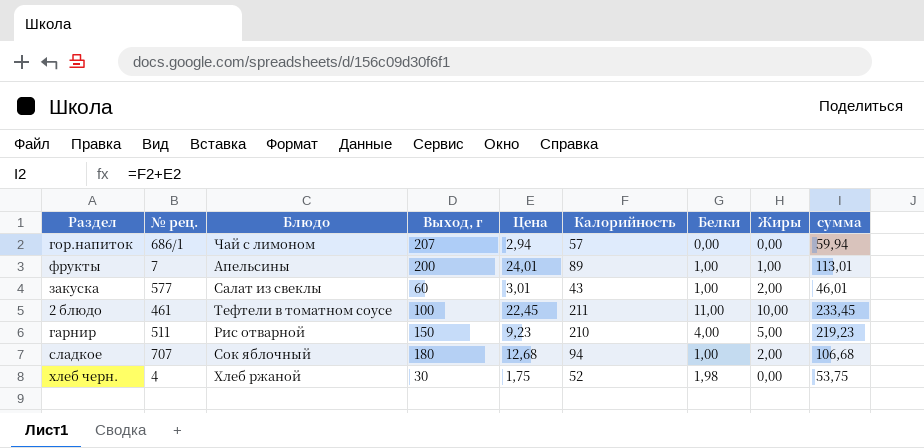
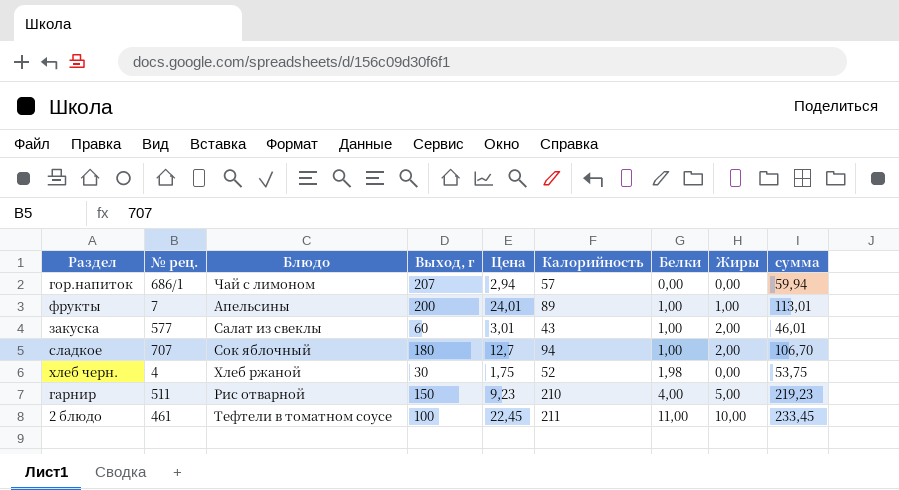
row order: none -> Белки ascending
сладкое | Цена: 12,68 -> 12,7
сладкое | сумма: 106,68 -> 106,70

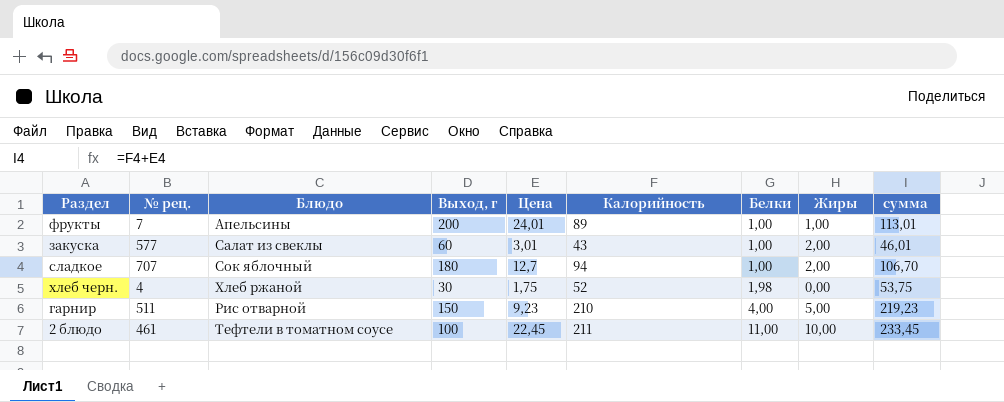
row гор.напиток: 686/1 | Чай с лимоном | 207 | 2,94 | 57 | 0,00 | 0,00 | 59,94 -> none

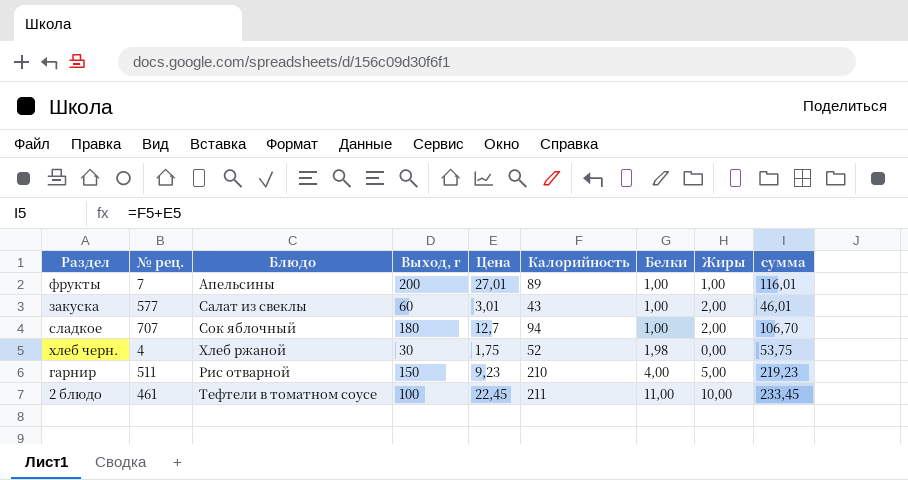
фрукты | Цена: 24,01 -> 27,01
фрукты | сумма: 113,01 -> 116,01

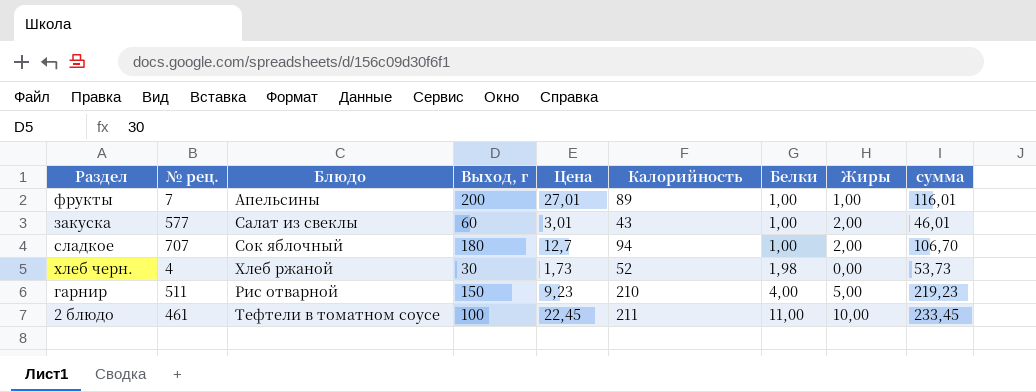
хлеб черн. | Цена: 1,75 -> 1,73
хлеб черн. | сумма: 53,75 -> 53,73

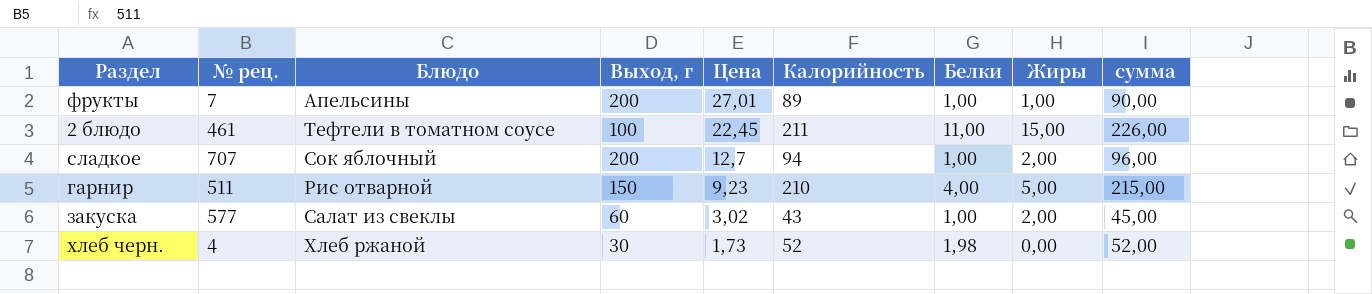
row order: Белки ascending -> Цена descending
column сумма | formula: [Цена] + [Калорийность] -> [Калорийность] + [Жиры]
2 блюдо | Жиры: 10,00 -> 15,00
сладкое | Выход, г: 180 -> 200
закуска | Цена: 3,01 -> 3,02

